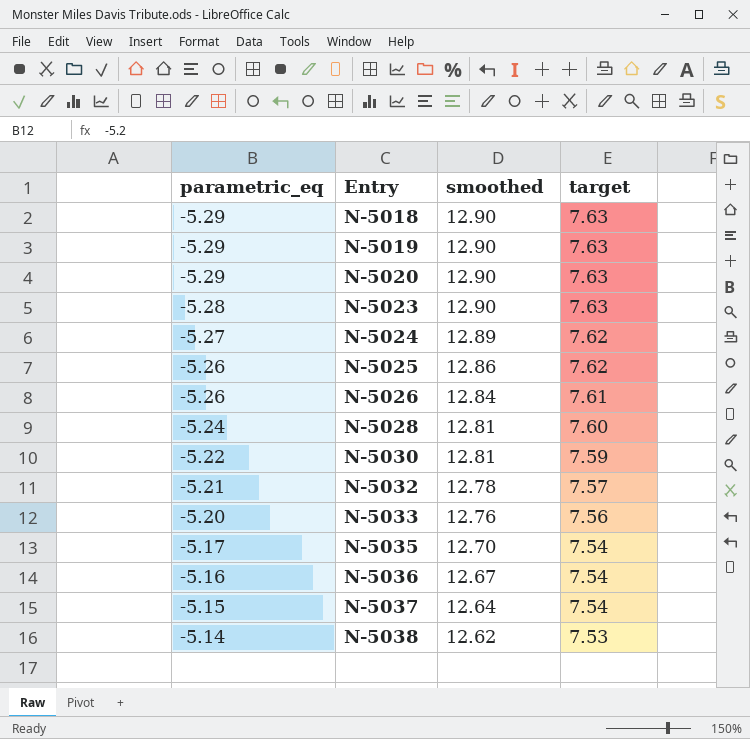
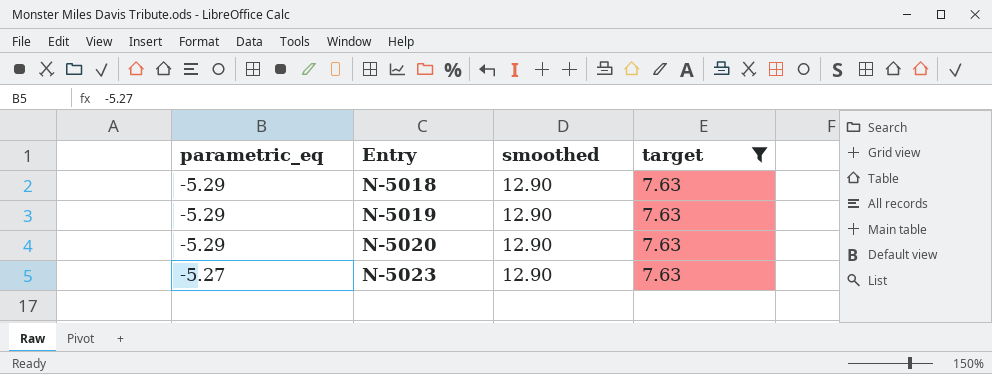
filter: none -> target = 7.63
N-5023 | parametric_eq: -5.28 -> -5.27

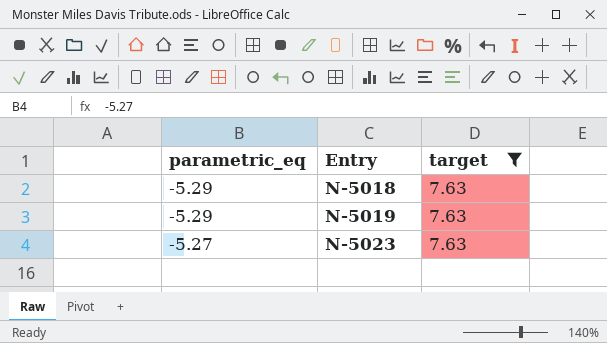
column smoothed | position: 3 -> none
row N-5020: -5.29 | 12.90 | 7.63 -> none

